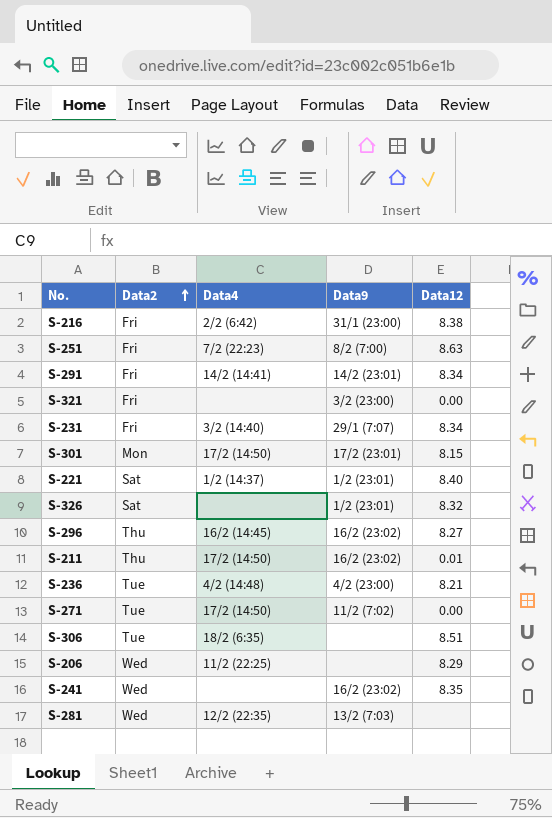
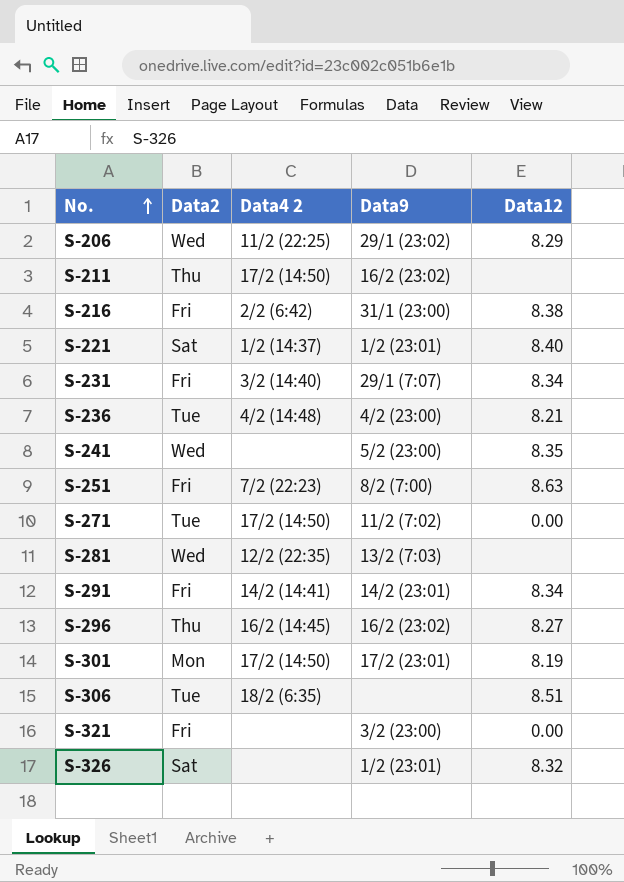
row order: Data2 ascending -> No. ascending
column name: Data4 -> Data4 2
S-206 | Data9: none -> 29/1 (23:02)
S-211 | Data12: 0.01 -> none
S-241 | Data9: 16/2 (23:02) -> 5/2 (23:00)
S-301 | Data12: 8.15 -> 8.19

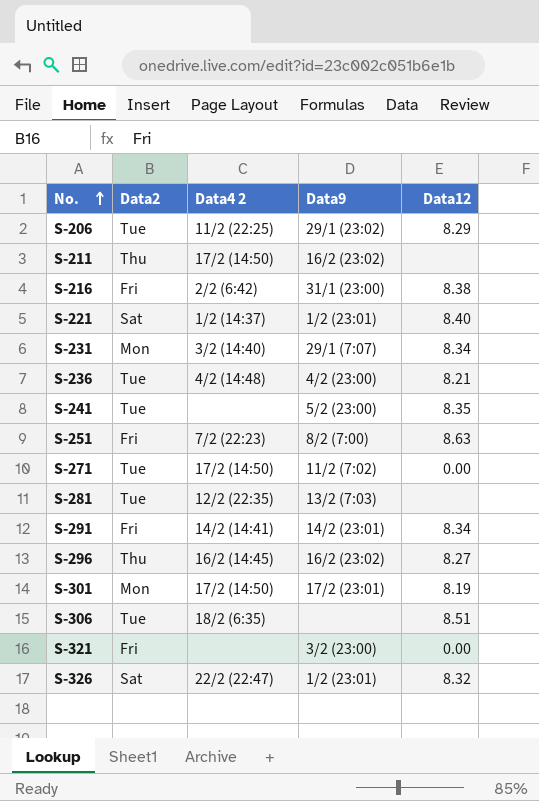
S-206 | Data2: Wed -> Tue
S-231 | Data2: Fri -> Mon
S-241 | Data2: Wed -> Tue
S-281 | Data2: Wed -> Tue
S-326 | Data4 2: none -> 22/2 (22:47)

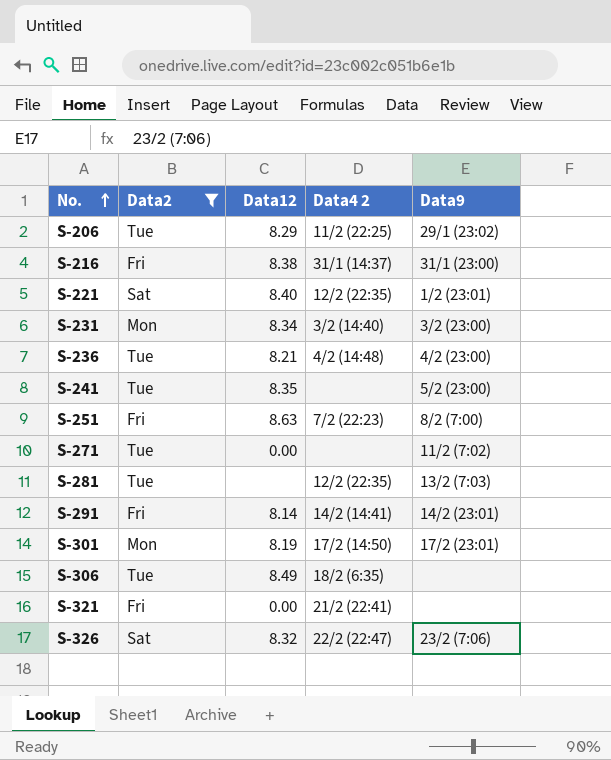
filter: none -> Data2 != Thu
column Data12 | position: 5 -> 3
S-216 | Data4 2: 2/2 (6:42) -> 31/1 (14:37)
S-221 | Data4 2: 1/2 (14:37) -> 12/2 (22:35)
S-231 | Data9: 29/1 (7:07) -> 3/2 (23:00)
S-271 | Data4 2: 17/2 (14:50) -> none
S-291 | Data12: 8.34 -> 8.14
S-306 | Data12: 8.51 -> 8.49
S-321 | Data4 2: none -> 21/2 (22:41)
S-321 | Data9: 3/2 (23:00) -> none
S-326 | Data9: 1/2 (23:01) -> 23/2 (7:06)

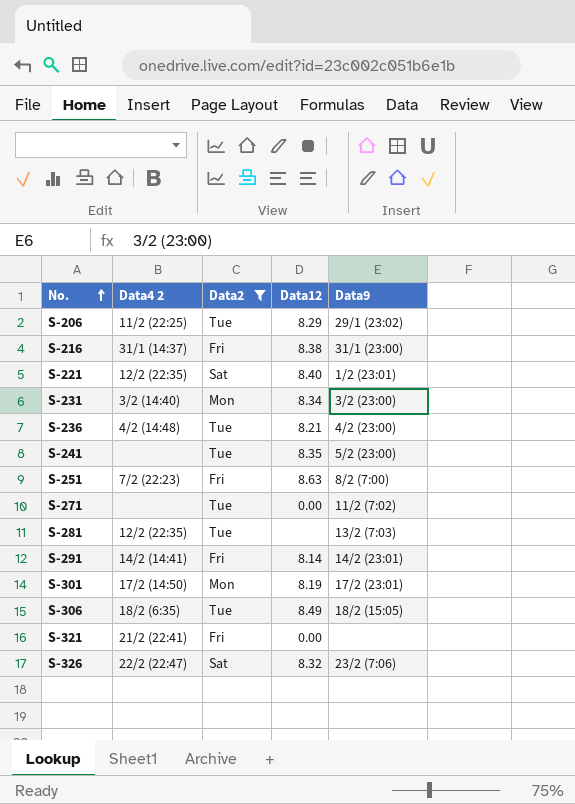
column Data4 2 | position: 4 -> 2
S-306 | Data9: none -> 18/2 (15:05)

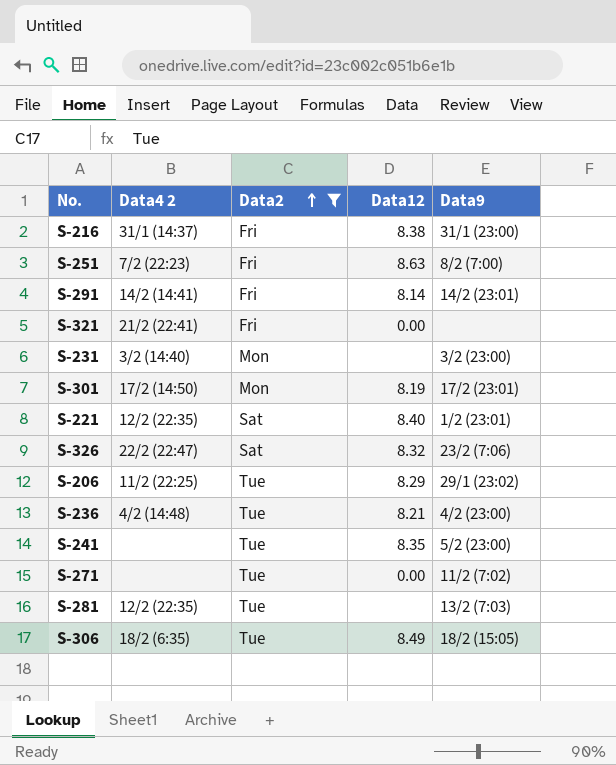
row order: No. ascending -> Data2 ascending
S-231 | Data12: 8.34 -> none

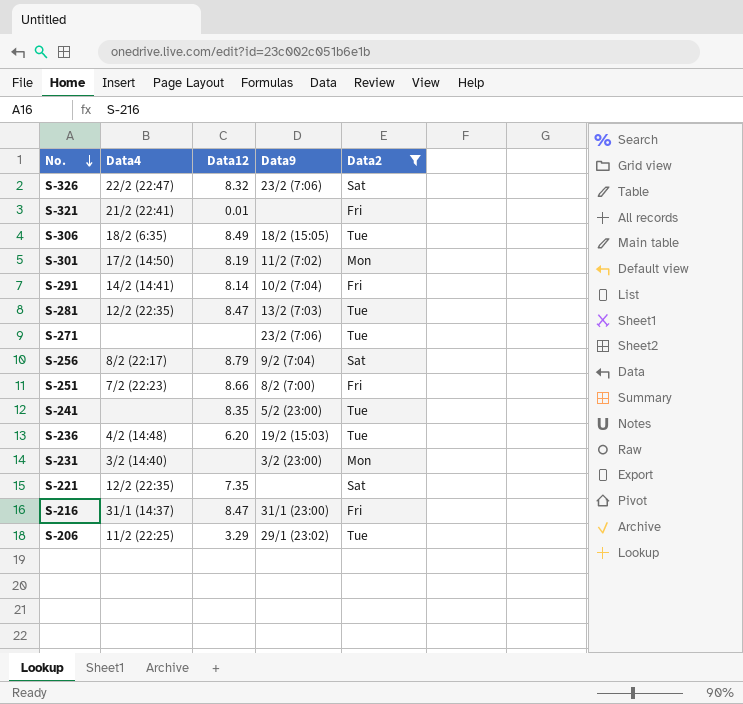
row order: Data2 ascending -> No. descending
column name: Data4 2 -> Data4
column Data2 | position: 3 -> 5
S-321 | Data12: 0.00 -> 0.01
S-301 | Data9: 17/2 (23:01) -> 11/2 (7:02)
S-291 | Data9: 14/2 (23:01) -> 10/2 (7:04)
S-281 | Data12: none -> 8.47
S-271 | Data12: 0.00 -> none
S-271 | Data9: 11/2 (7:02) -> 23/2 (7:06)
row S-256: none -> 8/2 (22:17) | 8.79 | 9/2 (7:04) | Sat
S-251 | Data12: 8.63 -> 8.66
S-236 | Data12: 8.21 -> 6.20
S-236 | Data9: 4/2 (23:00) -> 19/2 (15:03)
S-221 | Data12: 8.40 -> 7.35
S-221 | Data9: 1/2 (23:01) -> none
S-216 | Data12: 8.38 -> 8.47
S-206 | Data12: 8.29 -> 3.29

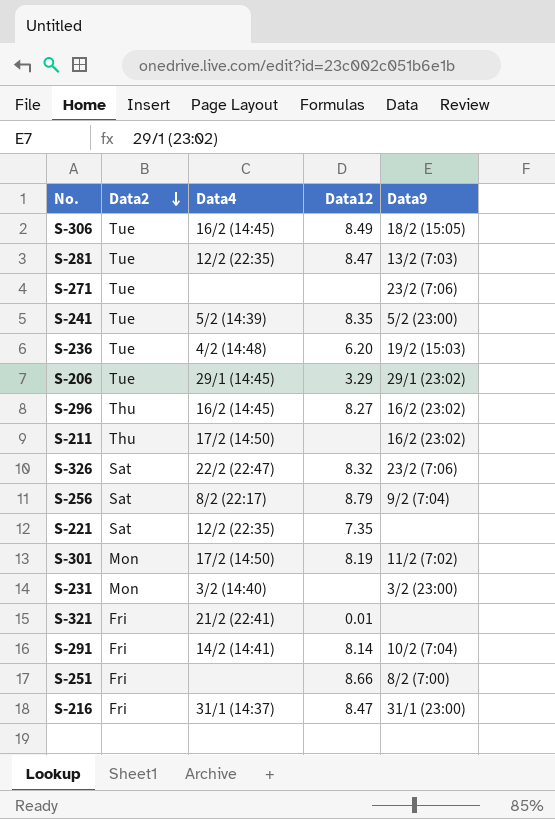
filter: Data2 != Thu -> none
row order: No. descending -> Data2 descending
column Data2 | position: 5 -> 2
S-306 | Data4: 18/2 (6:35) -> 16/2 (14:45)
S-241 | Data4: none -> 5/2 (14:39)
S-206 | Data4: 11/2 (22:25) -> 29/1 (14:45)
S-251 | Data4: 7/2 (22:23) -> none

